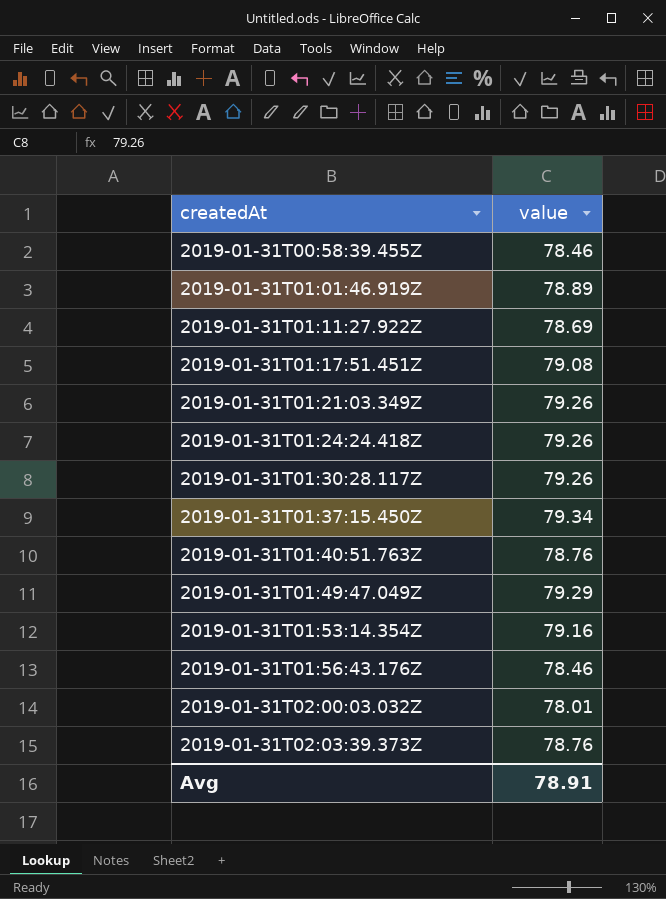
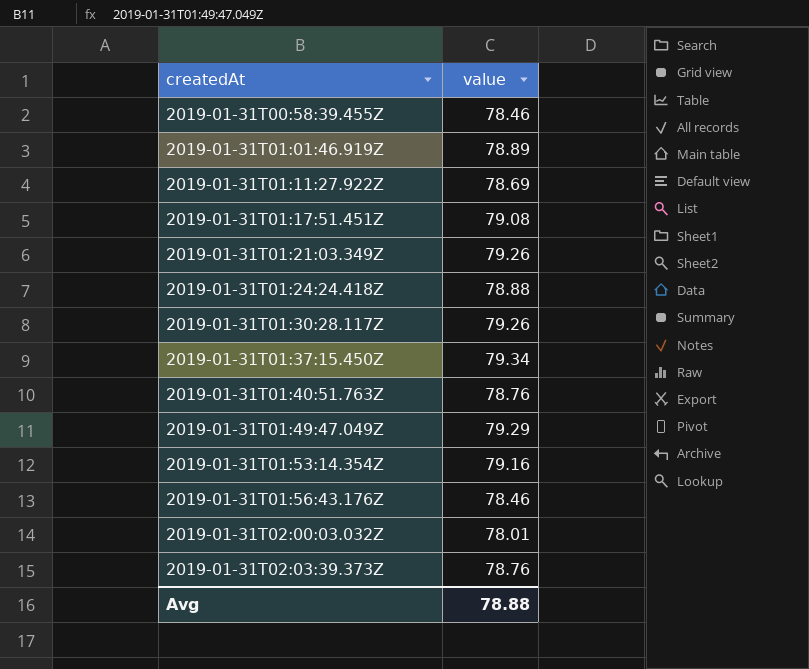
2019-01-31T01:24:24.418Z | value: 79.26 -> 78.88
Avg | value: 78.91 -> 78.88

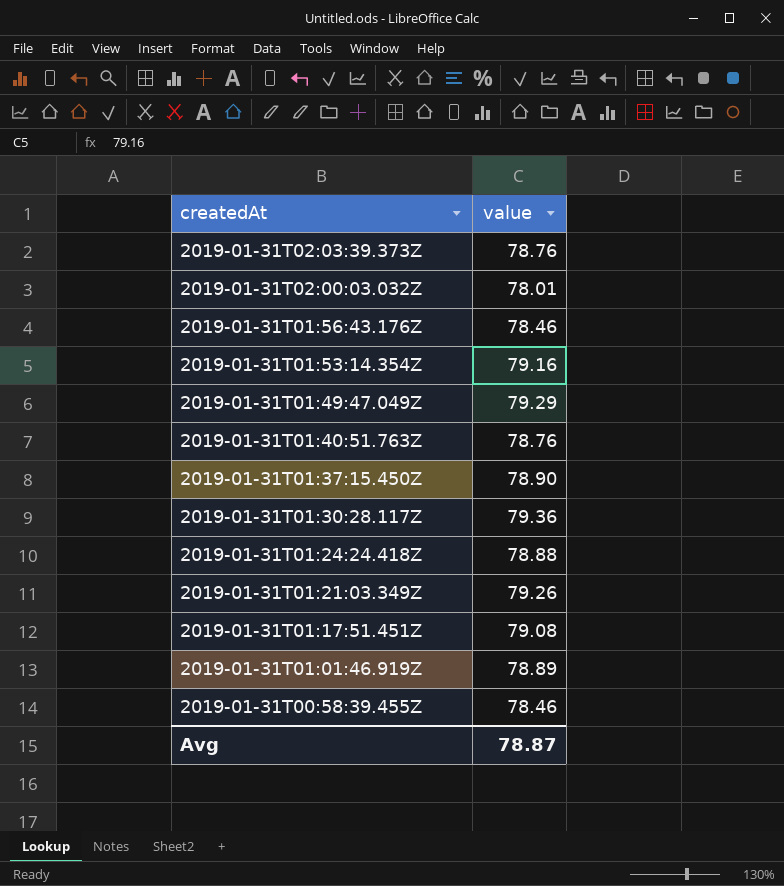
row order: createdAt ascending -> createdAt descending
row 2019-01-31T01:11:27.922Z: 78.69 -> none
2019-01-31T01:37:15.450Z | value: 79.34 -> 78.90
2019-01-31T01:30:28.117Z | value: 79.26 -> 79.36
Avg | value: 78.88 -> 78.87

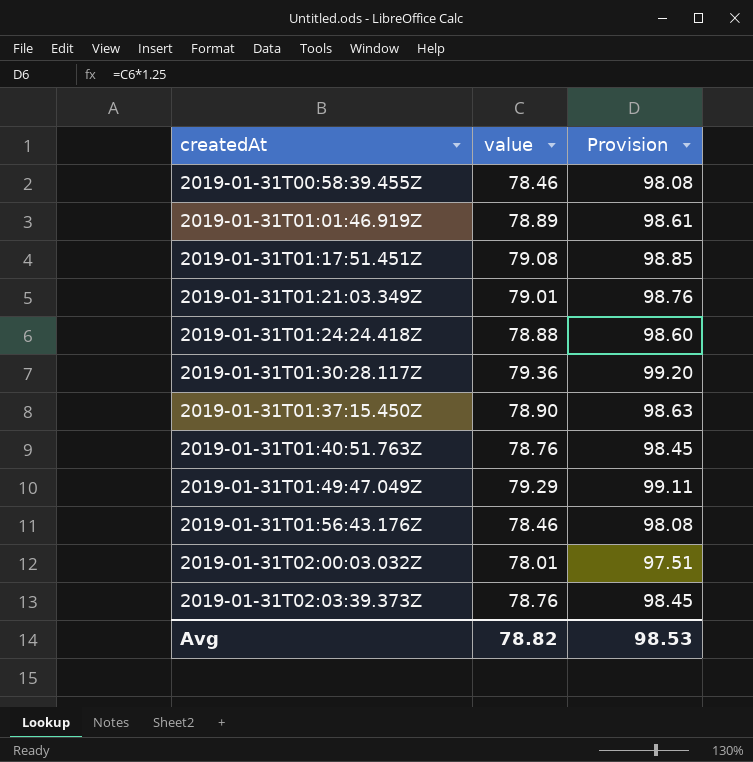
row order: createdAt descending -> createdAt ascending
column Provision | formula: none -> [value] * 1.25
row 2019-01-31T01:53:14.354Z: 79.16 -> none
2019-01-31T01:21:03.349Z | value: 79.26 -> 79.01
Avg | value: 78.87 -> 78.82

